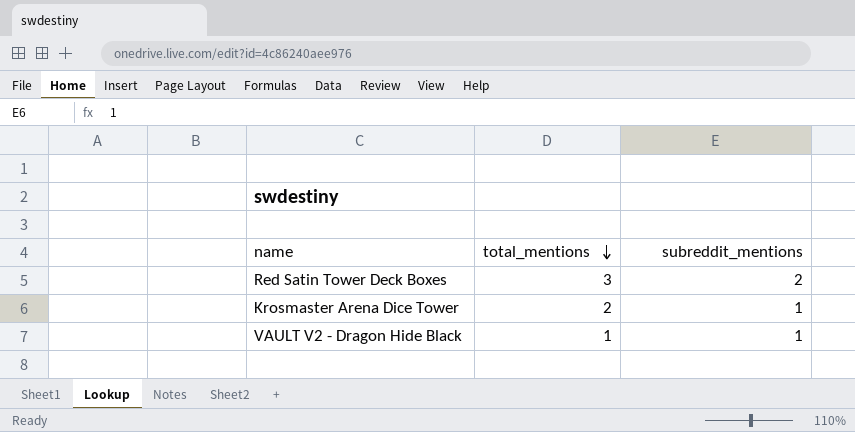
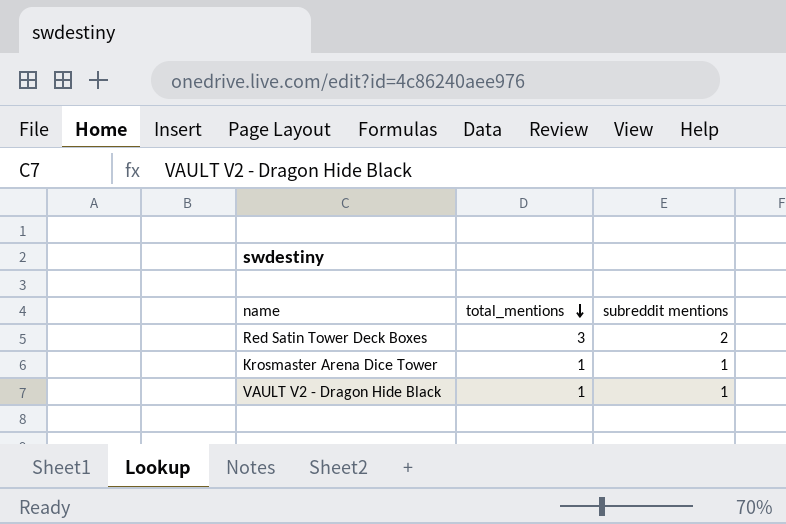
column name: subreddit_mentions -> subreddit mentions
Krosmaster Arena Dice Tower | total_mentions: 2 -> 1

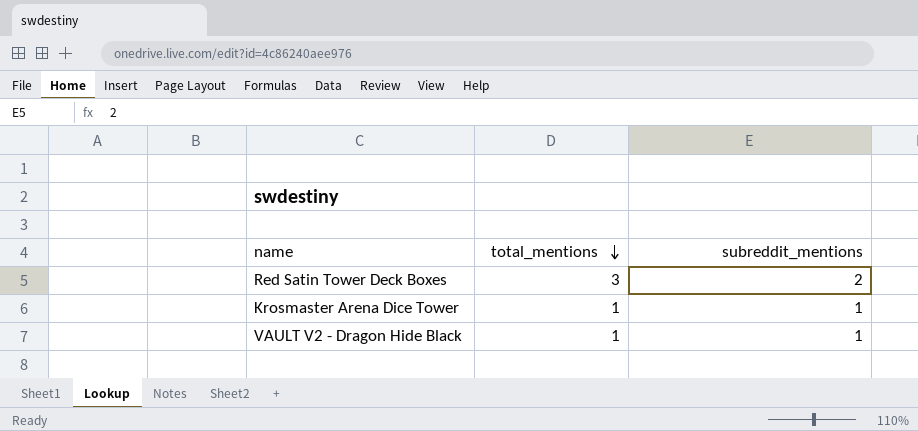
column name: subreddit mentions -> subreddit_mentions

